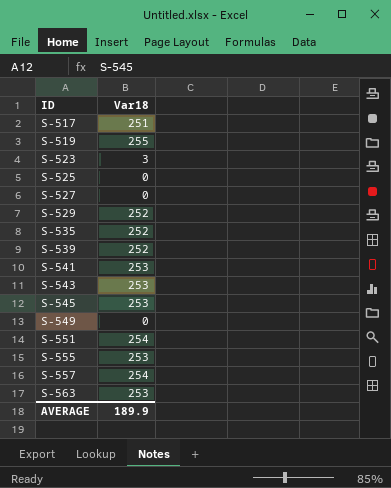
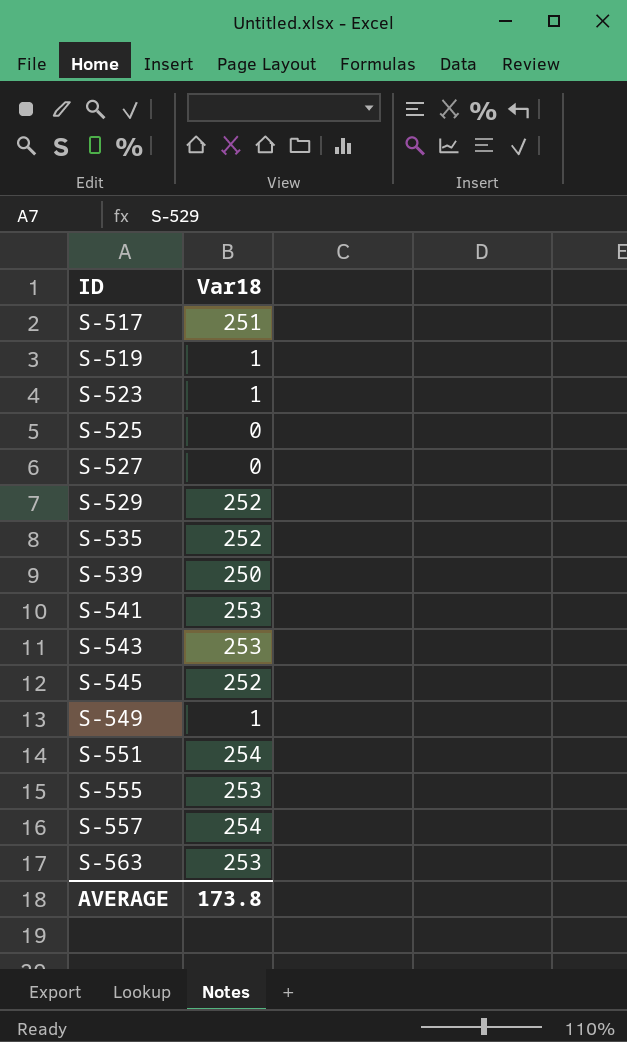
S-519 | Var18: 255 -> 1
S-523 | Var18: 3 -> 1
S-539 | Var18: 252 -> 250
S-545 | Var18: 253 -> 252
S-549 | Var18: 0 -> 1
AVERAGE | Var18: 189.9 -> 173.8

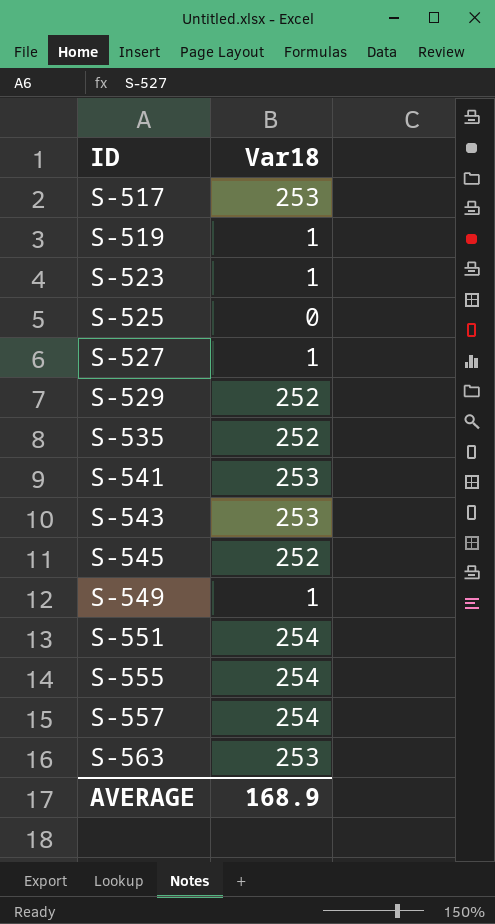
row S-539: 250 -> none
S-517 | Var18: 251 -> 253
S-527 | Var18: 0 -> 1
S-555 | Var18: 253 -> 254
AVERAGE | Var18: 173.8 -> 168.9

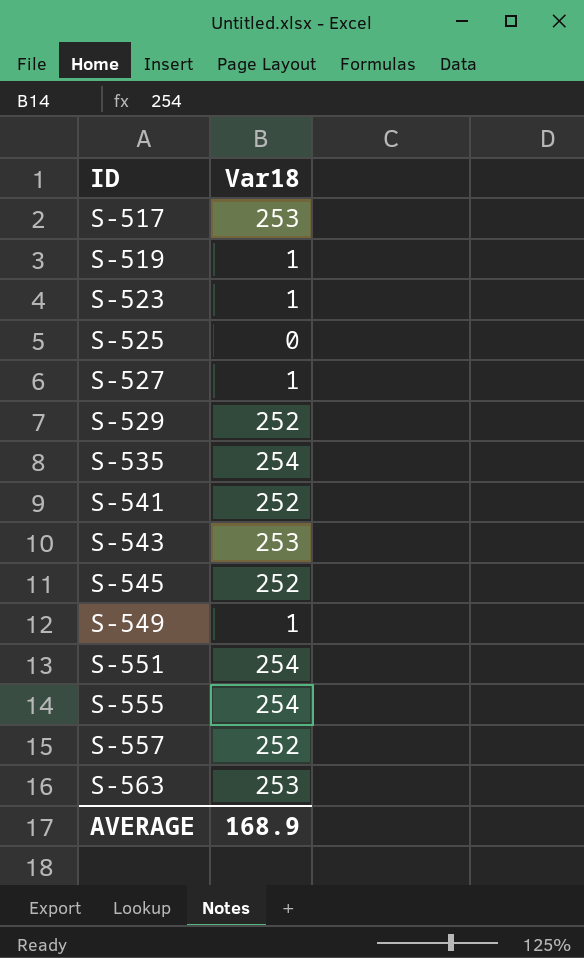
S-535 | Var18: 252 -> 254
S-541 | Var18: 253 -> 252
S-557 | Var18: 254 -> 252

